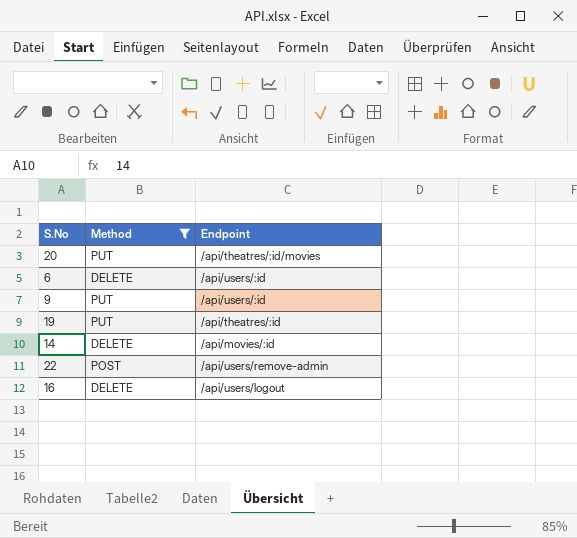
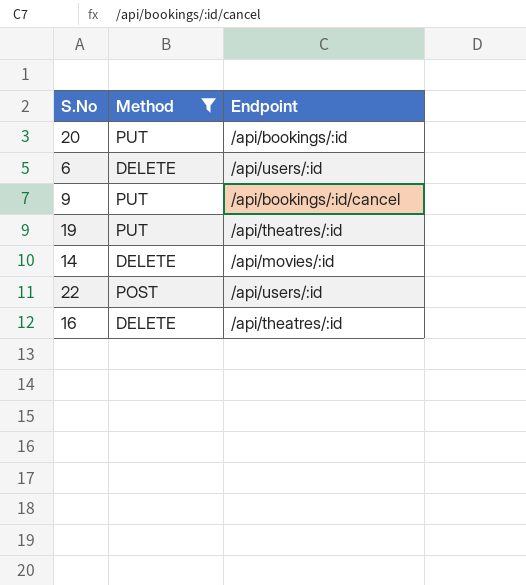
20 | Endpoint: /api/theatres/:id/movies -> /api/bookings/:id
9 | Endpoint: /api/users/:id -> /api/bookings/:id/cancel
22 | Endpoint: /api/users/remove-admin -> /api/users/:id
16 | Endpoint: /api/users/logout -> /api/theatres/:id

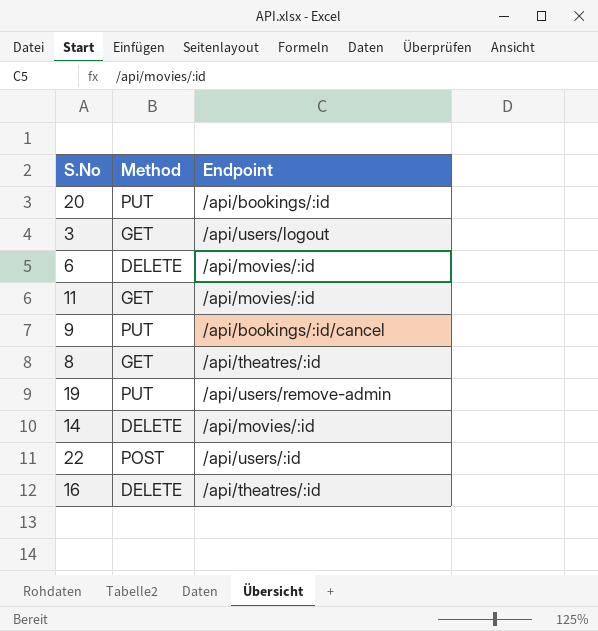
filter: Method != GET -> none
6 | Endpoint: /api/users/:id -> /api/movies/:id
19 | Endpoint: /api/theatres/:id -> /api/users/remove-admin

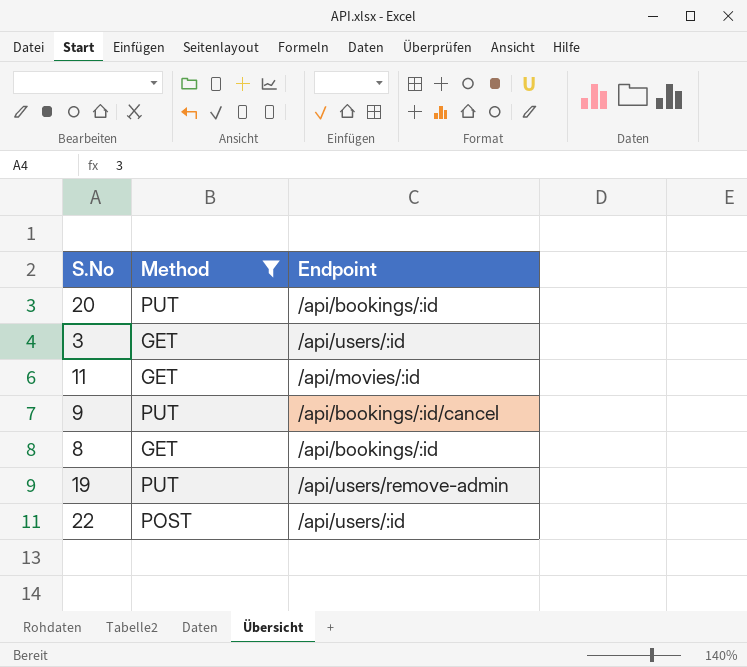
filter: none -> Method != DELETE
3 | Endpoint: /api/users/logout -> /api/users/:id
8 | Endpoint: /api/theatres/:id -> /api/bookings/:id

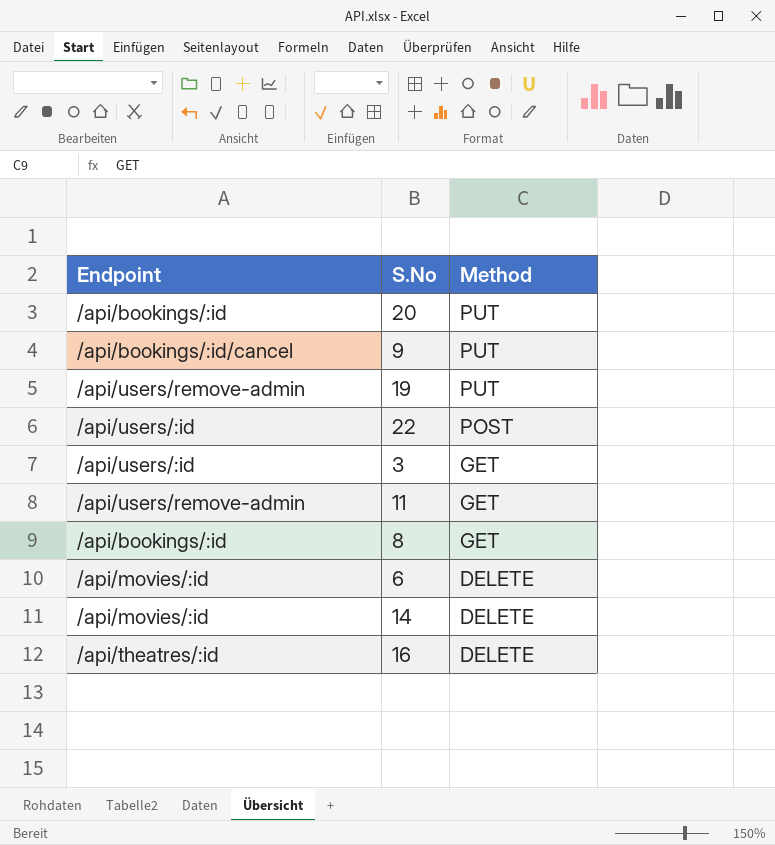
filter: Method != DELETE -> none
row order: none -> Method descending
column Endpoint | position: 3 -> 1
11 | Endpoint: /api/movies/:id -> /api/users/remove-admin

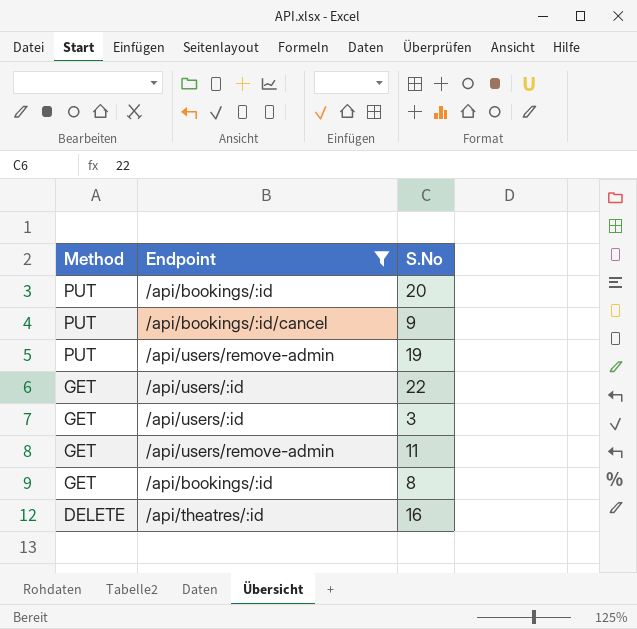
filter: none -> Endpoint != /api/movies/:id
column Method | position: 3 -> 1
22 | Method: POST -> GET

